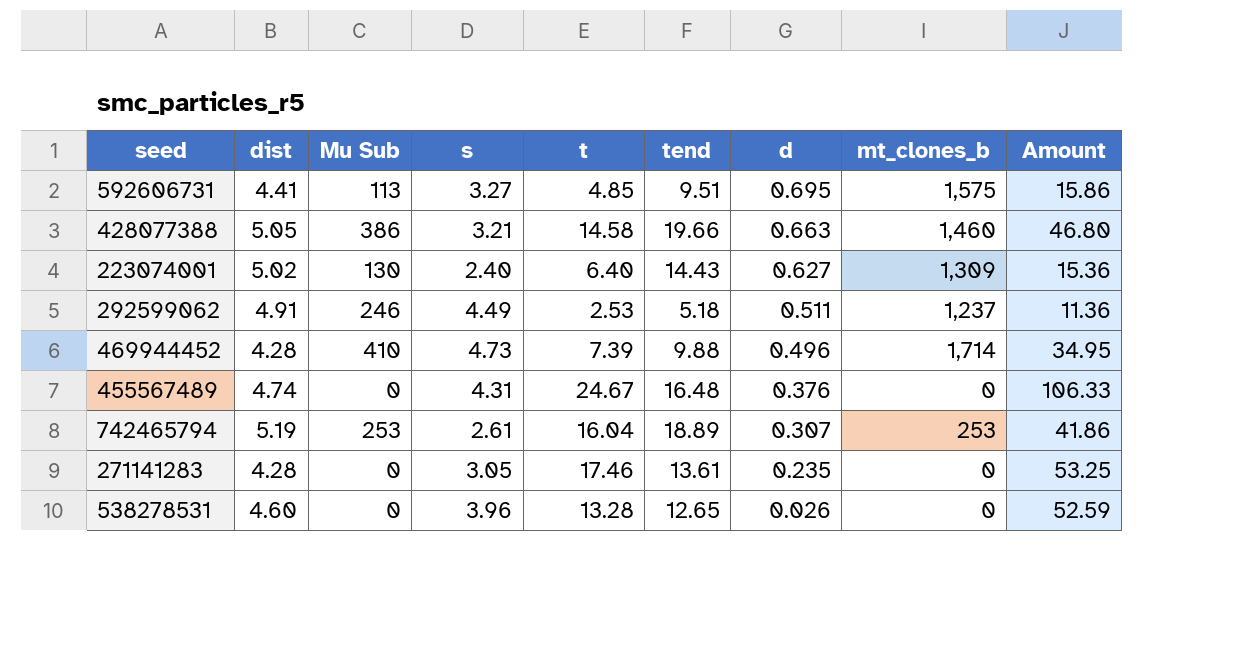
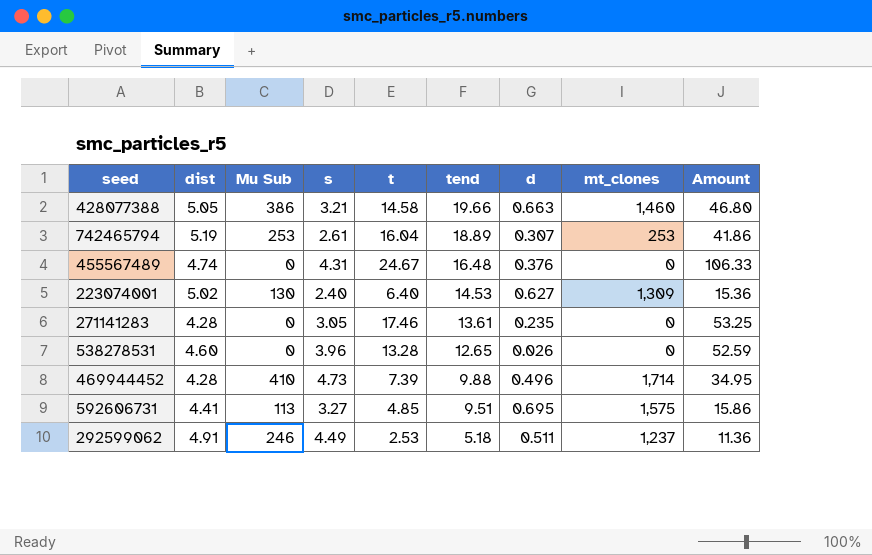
row order: d descending -> tend descending
column name: mt_clones_b -> mt_clones
223074001 | tend: 14.43 -> 14.53

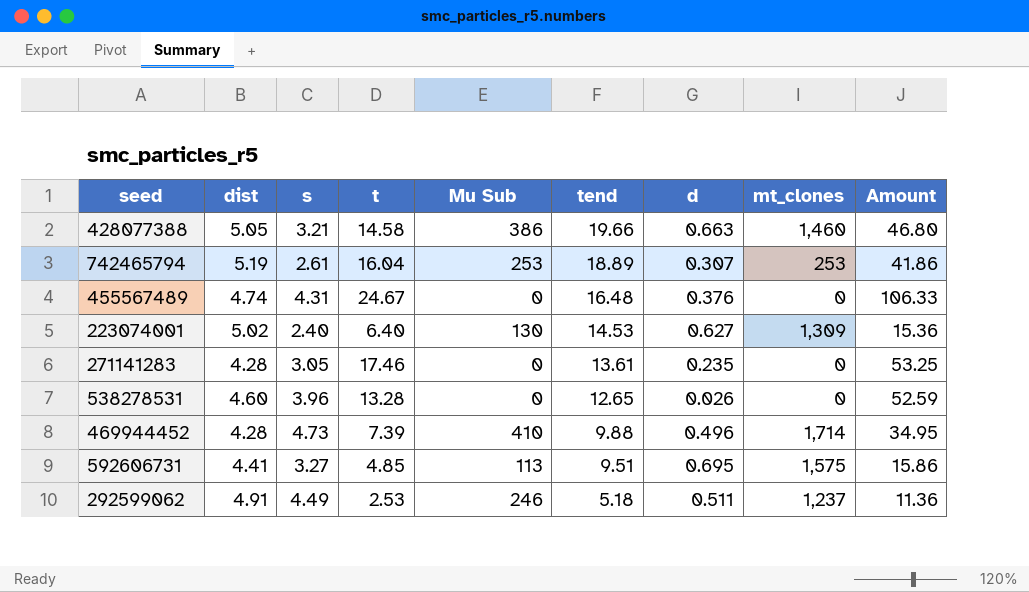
column Mu Sub | position: 3 -> 5

